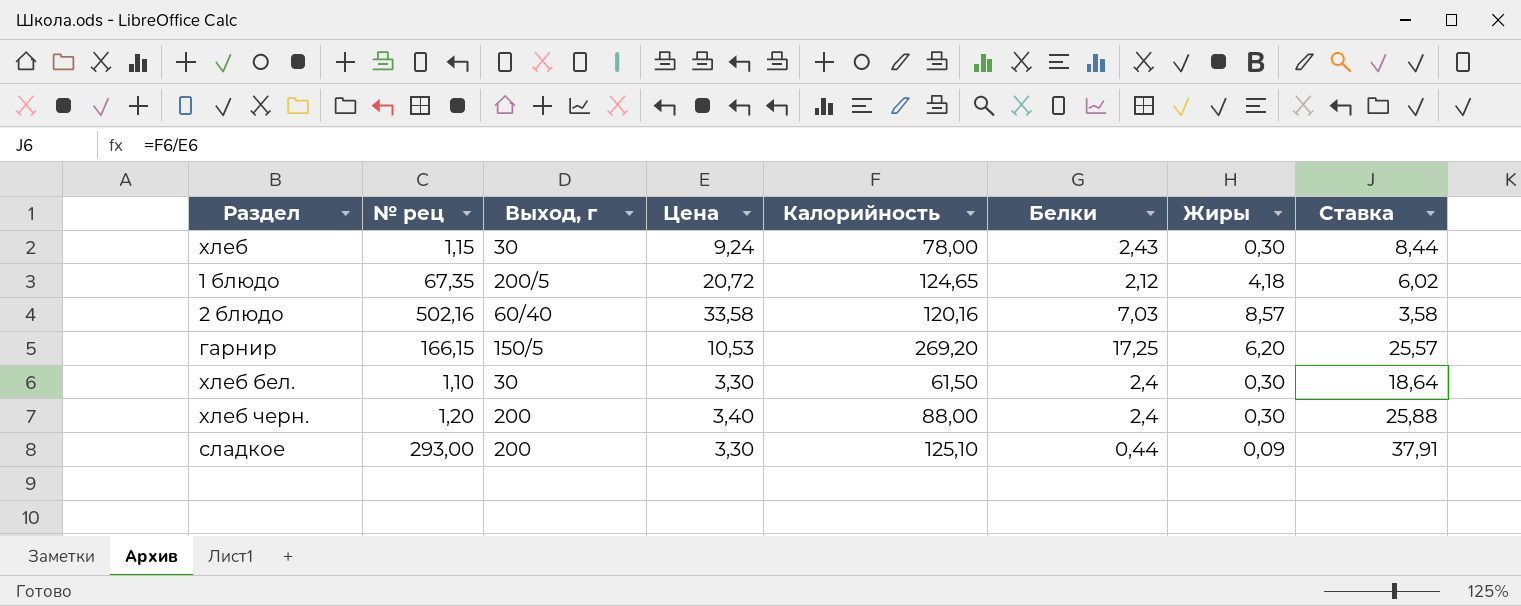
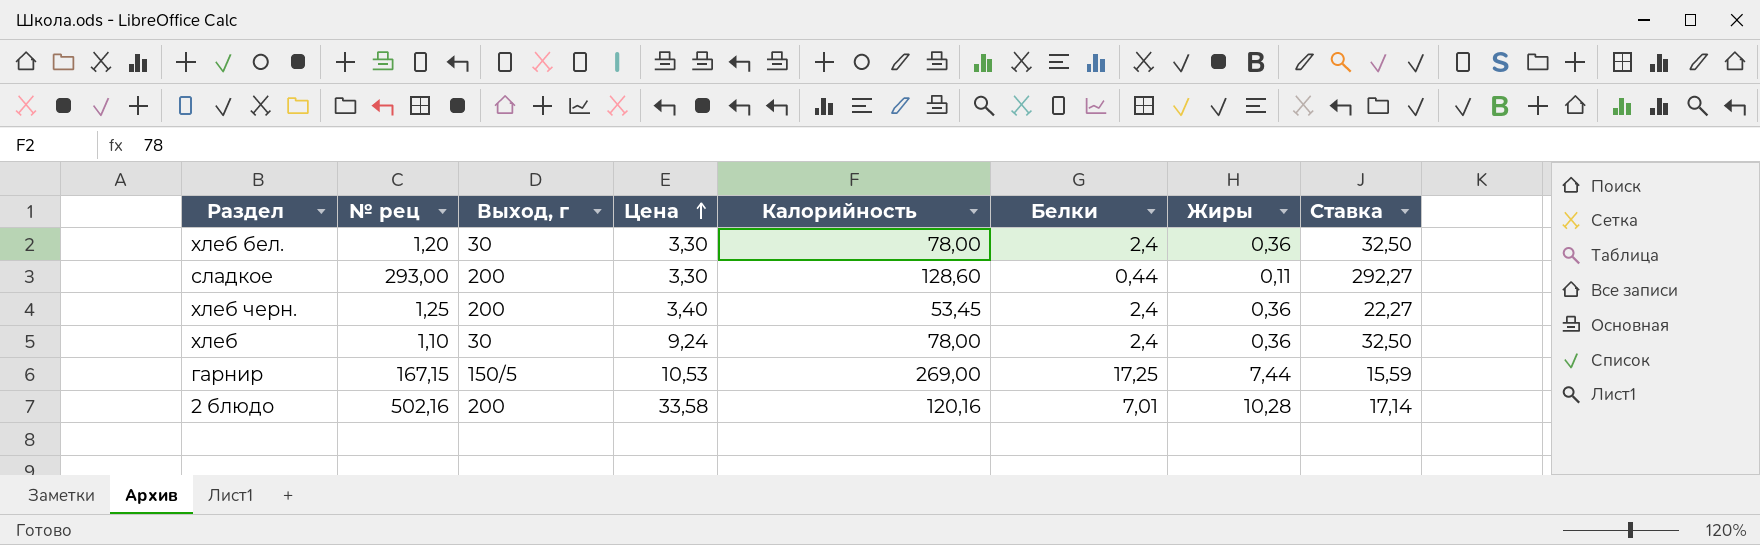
row order: none -> Цена ascending
column Ставка | formula: [Калорийность] / [Цена] -> [Калорийность] / [Белки]
row 1 блюдо: 67,35 | 200/5 | 20,72 | 124,65 | 2,12 | 4,18 | 6,02 -> none
хлеб бел. | № рец: 1,10 -> 1,20
хлеб бел. | Калорийность: 61,50 -> 78,00
хлеб бел. | Жиры: 0,30 -> 0,36
сладкое | Калорийность: 125,10 -> 128,60
сладкое | Жиры: 0,09 -> 0,11
хлеб черн. | № рец: 1,20 -> 1,25
хлеб черн. | Калорийность: 88,00 -> 53,45
хлеб черн. | Жиры: 0,30 -> 0,36
хлеб | № рец: 1,15 -> 1,10
хлеб | Белки: 2,43 -> 2,4
хлеб | Жиры: 0,30 -> 0,36
гарнир | № рец: 166,15 -> 167,15
гарнир | Калорийность: 269,20 -> 269,00
гарнир | Жиры: 6,20 -> 7,44
2 блюдо | Выход, г: 60/40 -> 200
2 блюдо | Белки: 7,03 -> 7,01
2 блюдо | Жиры: 8,57 -> 10,28

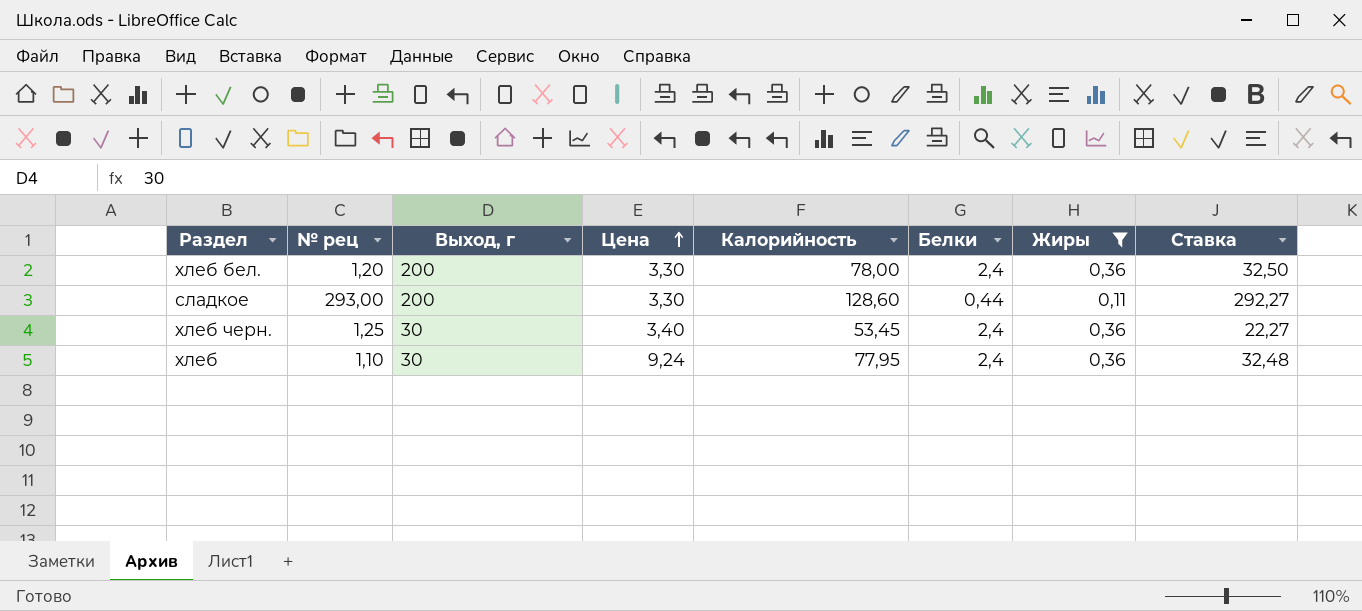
filter: none -> Жиры <= 0,36
хлеб бел. | Выход, г: 30 -> 200
хлеб черн. | Выход, г: 200 -> 30
хлеб | Калорийность: 78,00 -> 77,95
хлеб | Ставка: 32,50 -> 32,48

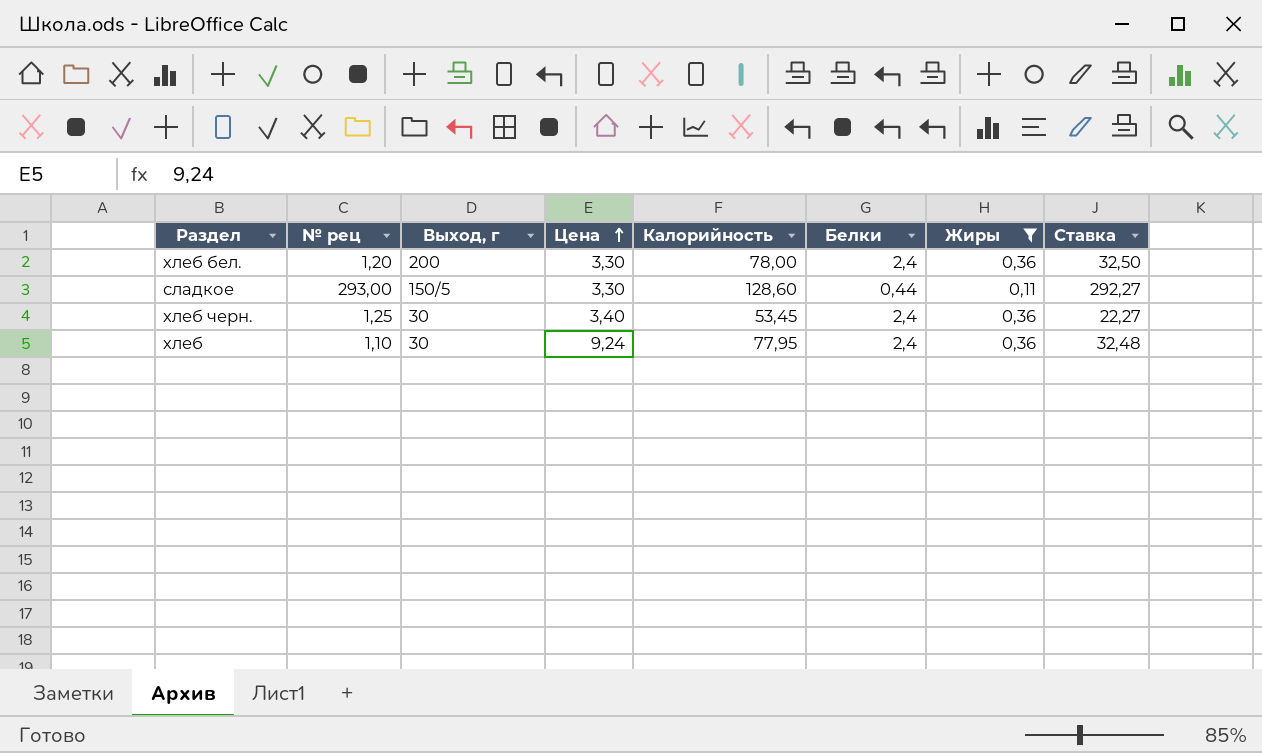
сладкое | Выход, г: 200 -> 150/5

